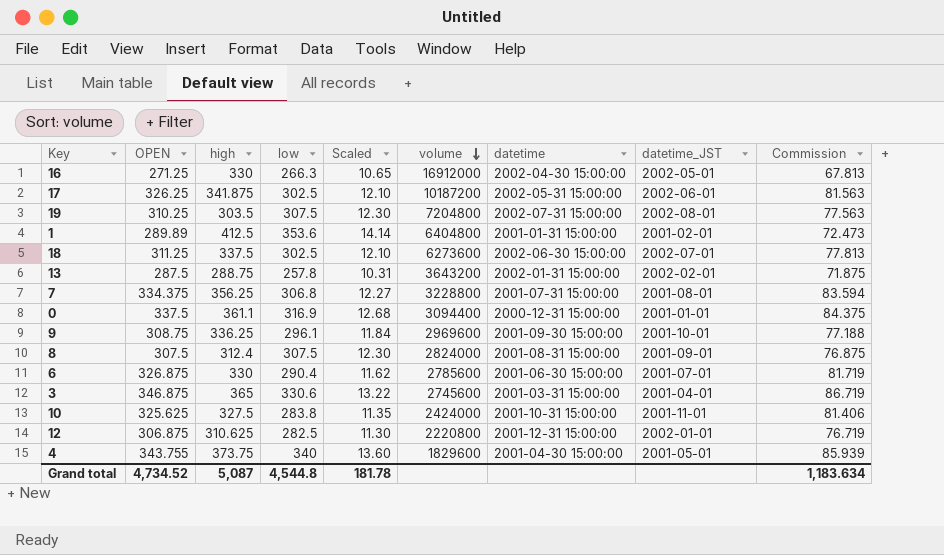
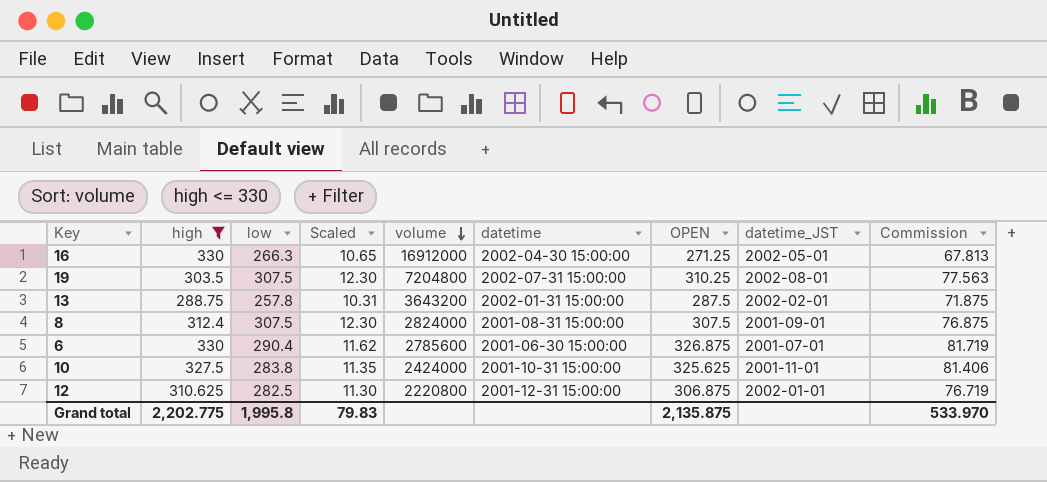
filter: none -> high <= 330
column OPEN | position: 2 -> 7
Grand total | high: 5,087 -> 2,202.775
Grand total | low: 4,544.8 -> 1,995.8
Grand total | Scaled: 181.78 -> 79.83
Grand total | OPEN: 4,734.52 -> 2,135.875
Grand total | Commission: 1,183.634 -> 533.970

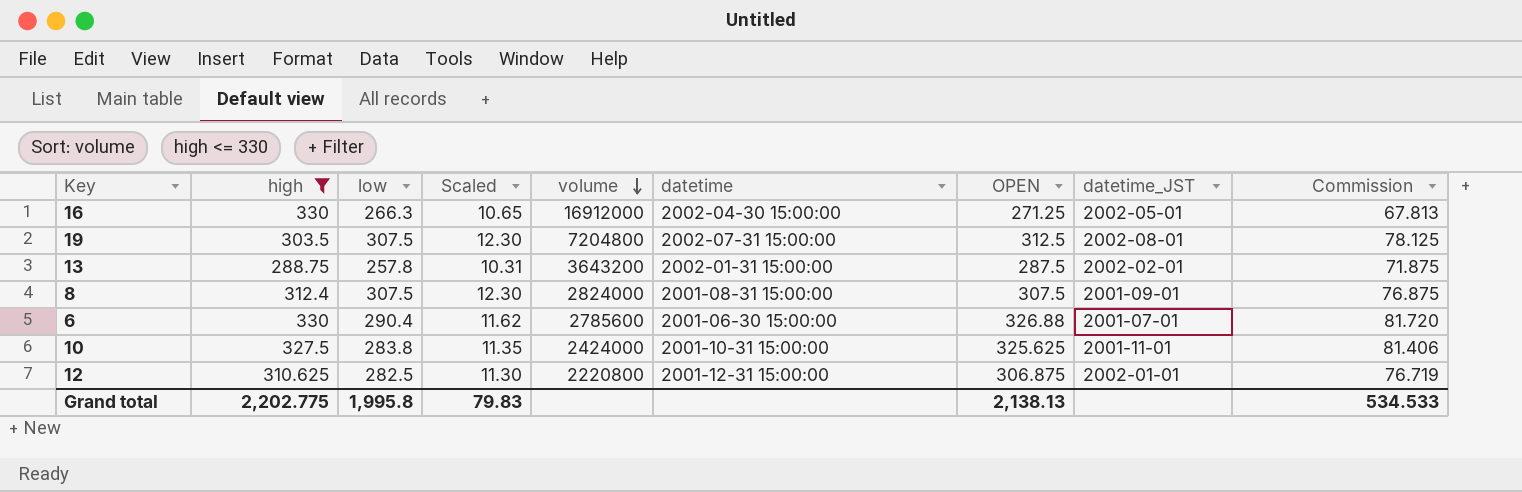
19 | OPEN: 310.25 -> 312.5
19 | Commission: 77.563 -> 78.125
6 | OPEN: 326.875 -> 326.88
6 | Commission: 81.719 -> 81.720
Grand total | OPEN: 2,135.875 -> 2,138.13
Grand total | Commission: 533.970 -> 534.533

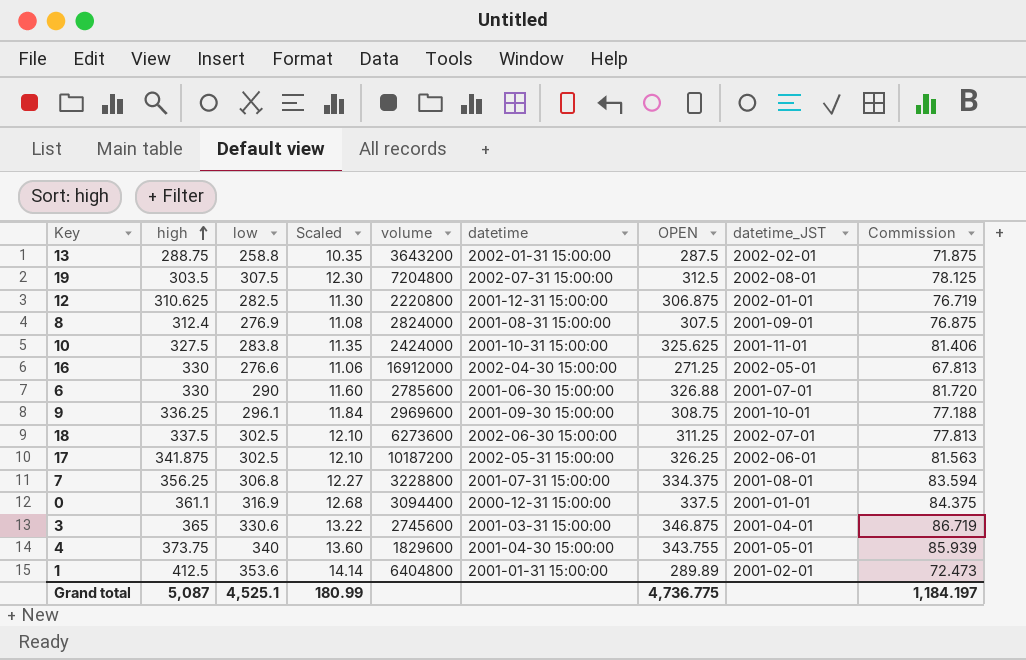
filter: high <= 330 -> none
row order: volume descending -> high ascending
13 | low: 257.8 -> 258.8
13 | Scaled: 10.31 -> 10.35
8 | low: 307.5 -> 276.9
8 | Scaled: 12.30 -> 11.08
16 | low: 266.3 -> 276.6
16 | Scaled: 10.65 -> 11.06
6 | low: 290.4 -> 290
6 | Scaled: 11.62 -> 11.60
Grand total | high: 2,202.775 -> 5,087
Grand total | low: 1,995.8 -> 4,525.1
Grand total | Scaled: 79.83 -> 180.99
Grand total | OPEN: 2,138.13 -> 4,736.775
Grand total | Commission: 534.533 -> 1,184.197

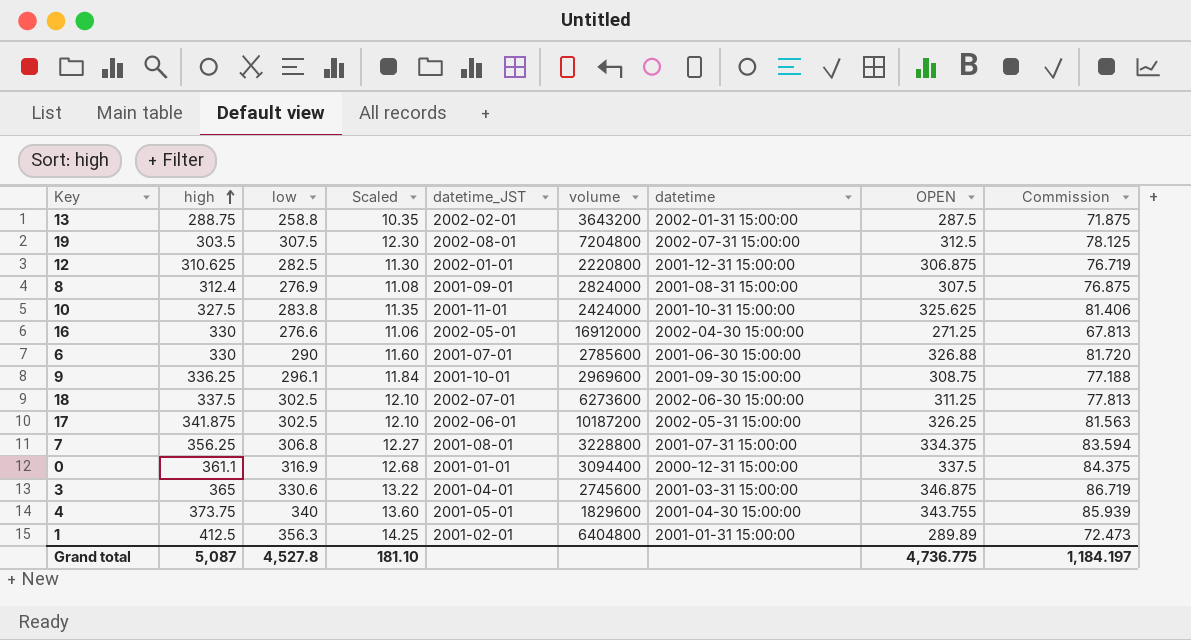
column datetime_JST | position: 8 -> 5
1 | low: 353.6 -> 356.3
1 | Scaled: 14.14 -> 14.25
Grand total | low: 4,525.1 -> 4,527.8
Grand total | Scaled: 180.99 -> 181.10

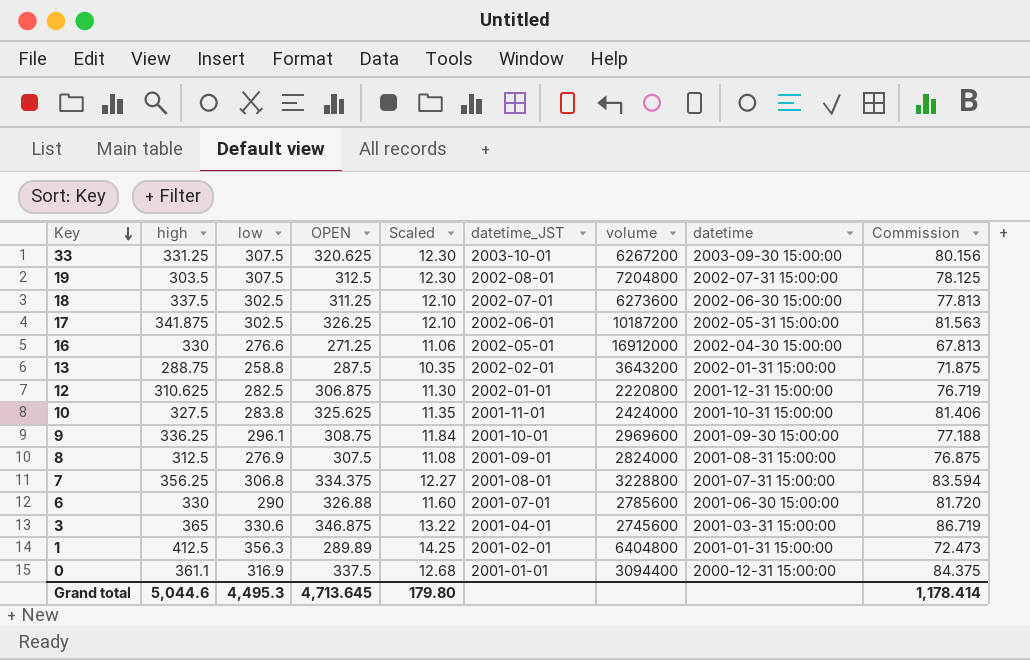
row order: high ascending -> Key descending
column OPEN | position: 8 -> 4
row 4: 373.75 | 340 | 13.60 | 2001-05-01 | 1829600 | 2001-04-30 15:00:00 | 343.755 | 85.939 -> none
row 33: none -> 331.25 | 307.5 | 320.625 | 12.30 | 2003-10-01 | 6267200 | 2003-09-30 15:00:00 | 80.156
8 | high: 312.4 -> 312.5
Grand total | high: 5,087 -> 5,044.6
Grand total | low: 4,527.8 -> 4,495.3
Grand total | OPEN: 4,736.775 -> 4,713.645
Grand total | Scaled: 181.10 -> 179.80
Grand total | Commission: 1,184.197 -> 1,178.414

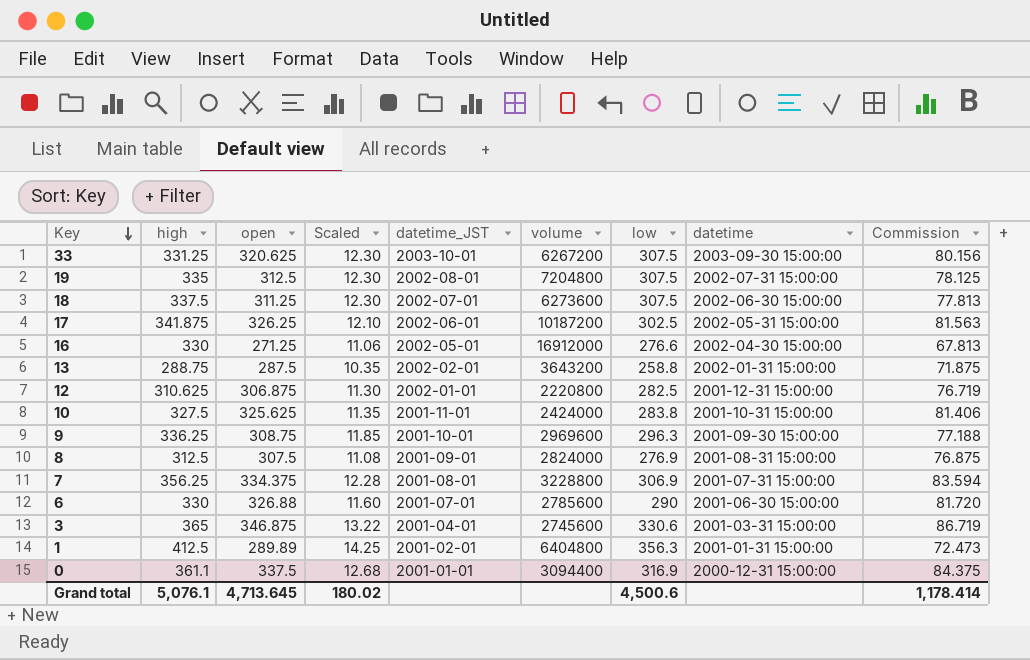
column name: OPEN -> open
column low | position: 3 -> 7
19 | high: 303.5 -> 335
18 | Scaled: 12.10 -> 12.30
18 | low: 302.5 -> 307.5
9 | Scaled: 11.84 -> 11.85
9 | low: 296.1 -> 296.3
7 | Scaled: 12.27 -> 12.28
7 | low: 306.8 -> 306.9
Grand total | high: 5,044.6 -> 5,076.1
Grand total | Scaled: 179.80 -> 180.02
Grand total | low: 4,495.3 -> 4,500.6

